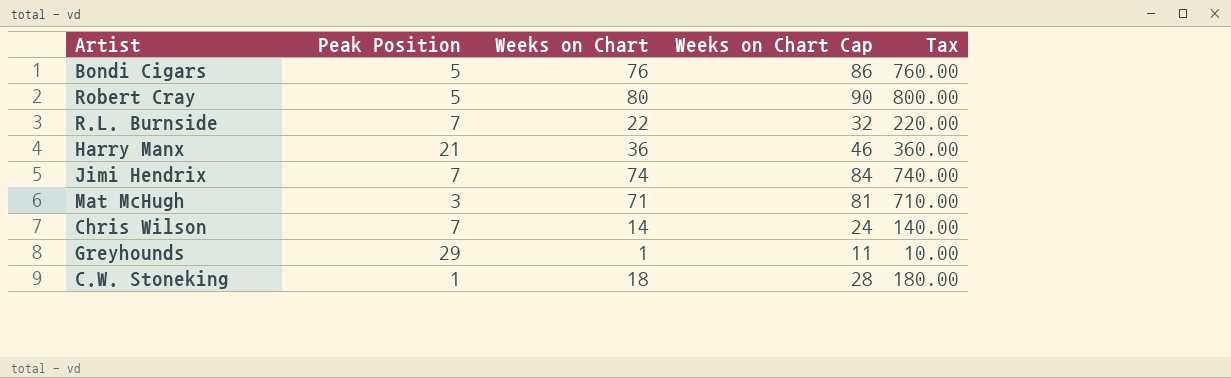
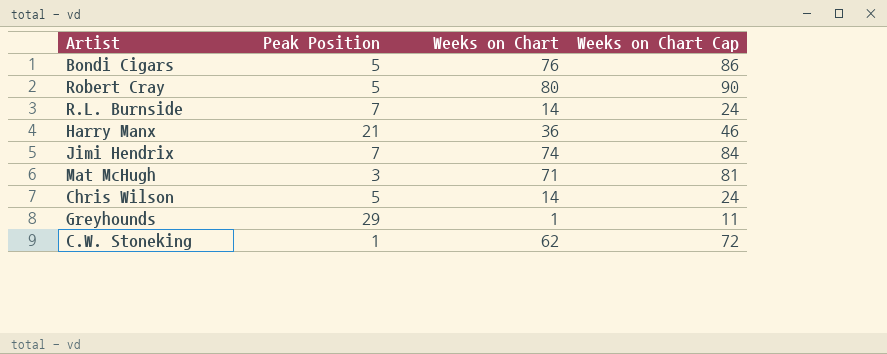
column Tax | formula: [Weeks on Chart] * 10 -> none
R.L. Burnside | Weeks on Chart: 22 -> 14
R.L. Burnside | Weeks on Chart Cap: 32 -> 24
Chris Wilson | Peak Position: 7 -> 5
C.W. Stoneking | Weeks on Chart: 18 -> 62
C.W. Stoneking | Weeks on Chart Cap: 28 -> 72

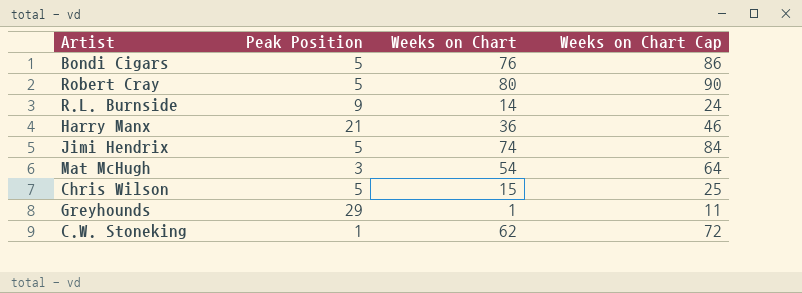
R.L. Burnside | Peak Position: 7 -> 9
Jimi Hendrix | Peak Position: 7 -> 5
Mat McHugh | Weeks on Chart: 71 -> 54
Mat McHugh | Weeks on Chart Cap: 81 -> 64
Chris Wilson | Weeks on Chart: 14 -> 15
Chris Wilson | Weeks on Chart Cap: 24 -> 25

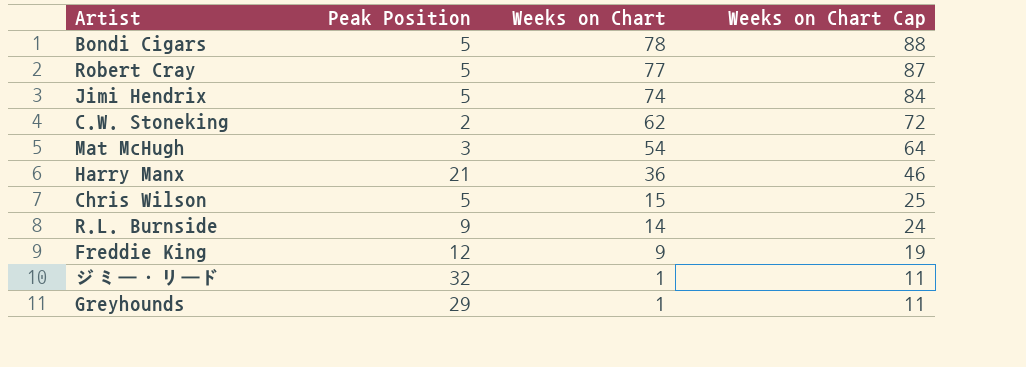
row order: none -> Weeks on Chart descending
Bondi Cigars | Weeks on Chart: 76 -> 78
Bondi Cigars | Weeks on Chart Cap: 86 -> 88
Robert Cray | Weeks on Chart: 80 -> 77
Robert Cray | Weeks on Chart Cap: 90 -> 87
C.W. Stoneking | Peak Position: 1 -> 2
row Freddie King: none -> 12 | 9 | 19
row ジミー・リード: none -> 32 | 1 | 11

